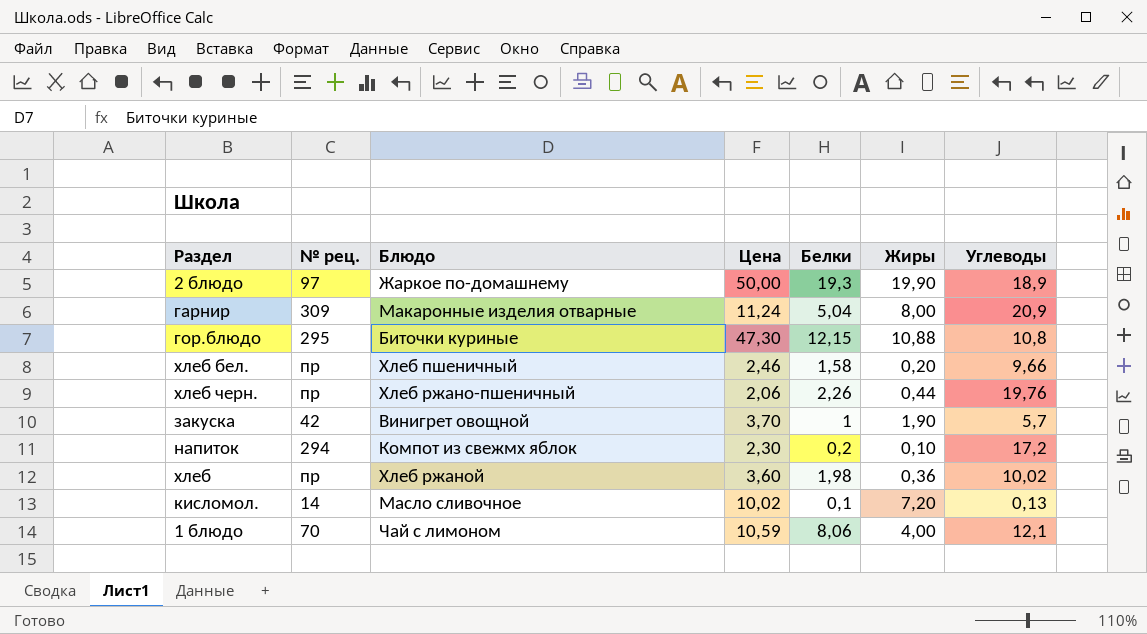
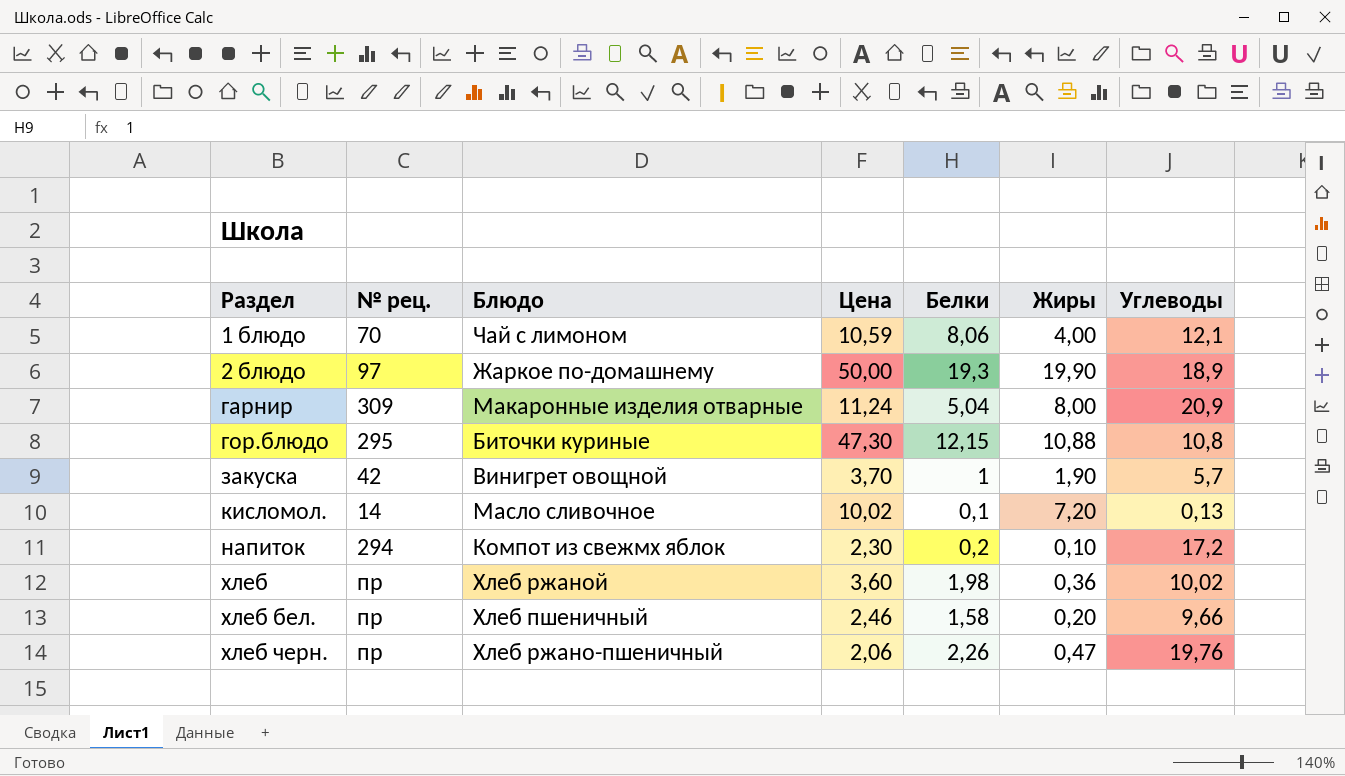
row order: none -> Раздел ascending
хлеб черн. | Жиры: 0,44 -> 0,47

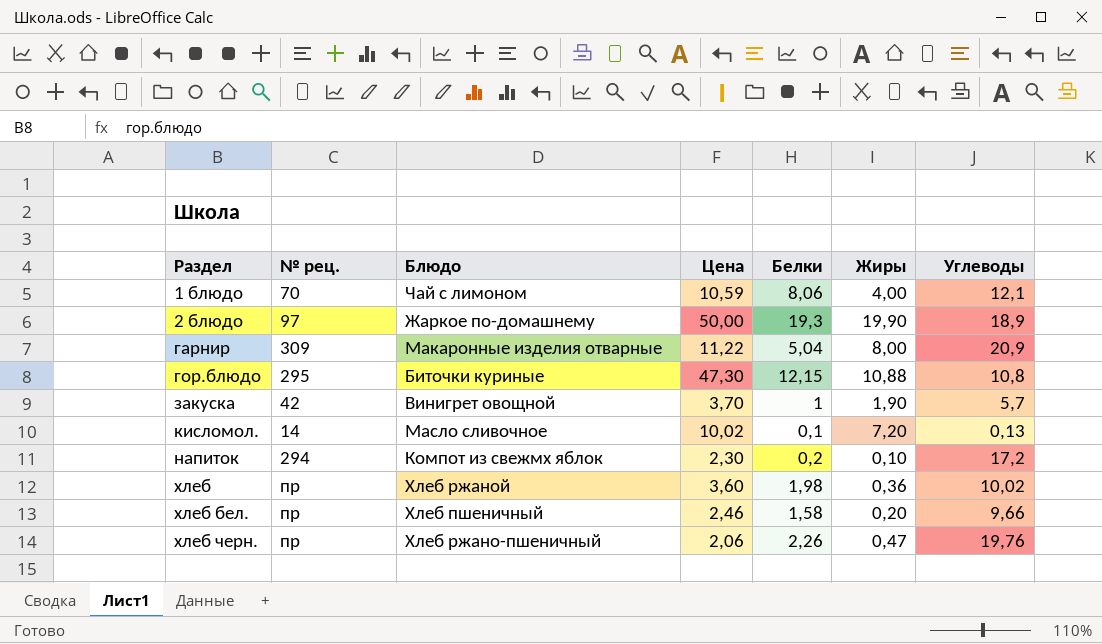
гарнир | Цена: 11,24 -> 11,22

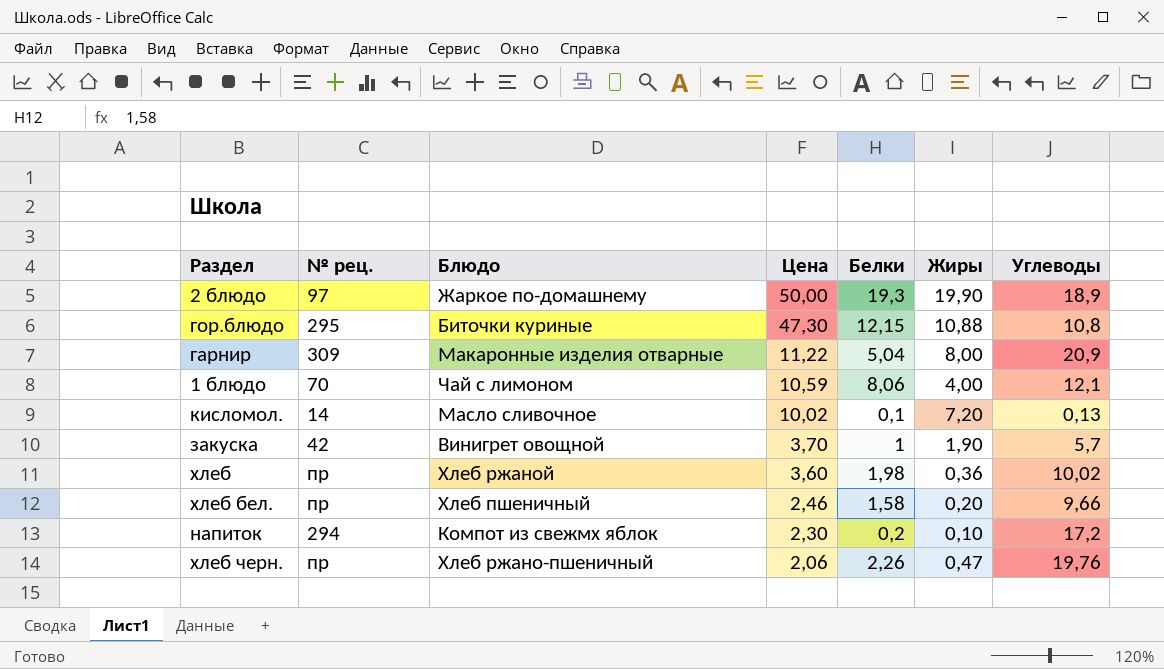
row order: Раздел ascending -> Цена descending

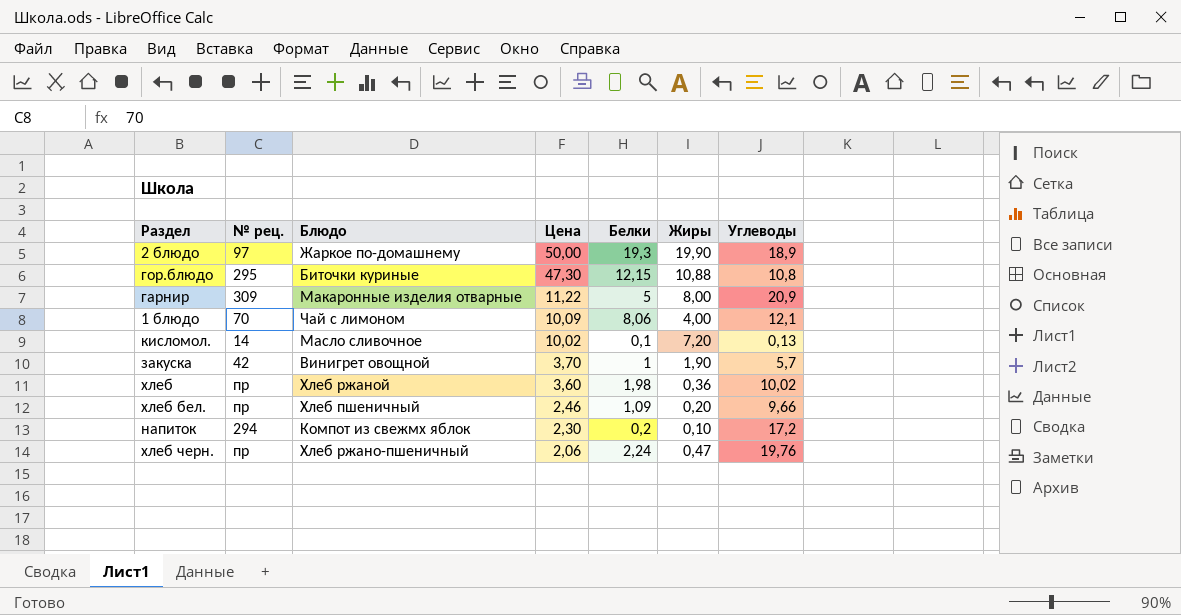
гарнир | Белки: 5,04 -> 5
1 блюдо | Цена: 10,59 -> 10,09
хлеб бел. | Белки: 1,58 -> 1,09
хлеб черн. | Белки: 2,26 -> 2,24

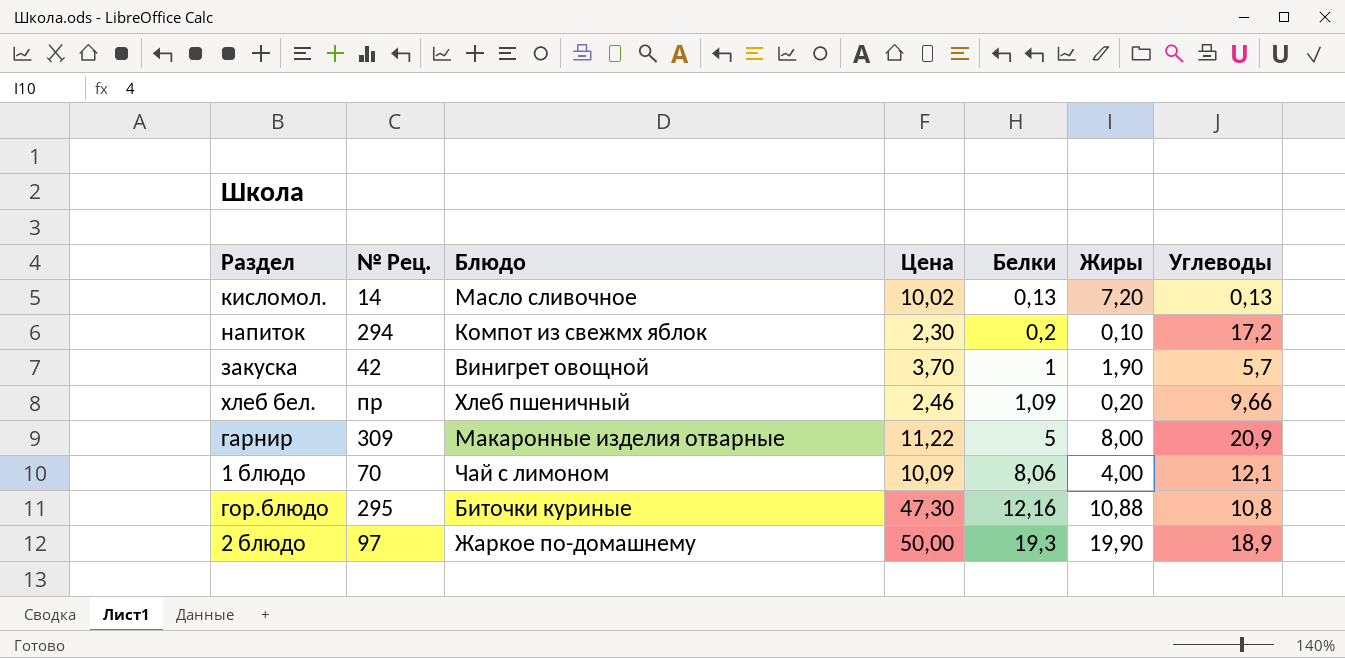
row order: Цена descending -> Белки ascending
column name: № рец. -> № Рец.
row хлеб: пр | Хлеб ржаной | 3,60 | 1,98 | 0,36 | 10,02 -> none
row хлеб черн.: пр | Хлеб ржано-пшеничный | 2,06 | 2,24 | 0,47 | 19,76 -> none
кисломол. | Белки: 0,1 -> 0,13
гор.блюдо | Белки: 12,15 -> 12,16

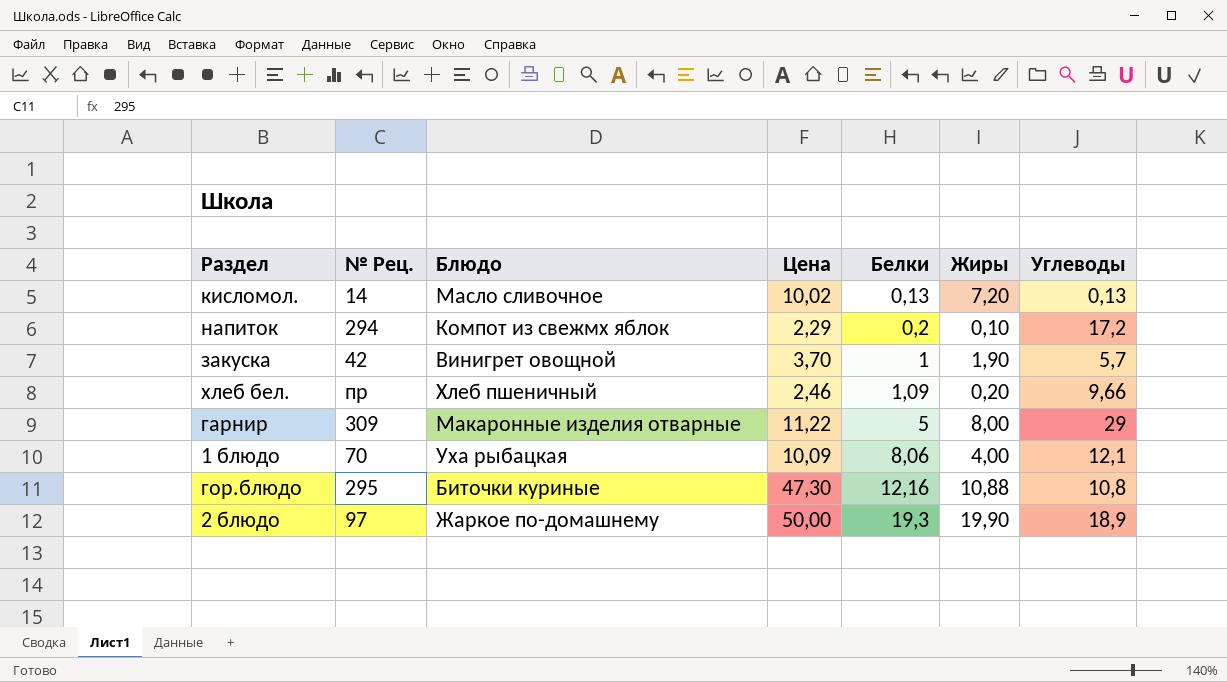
напиток | Цена: 2,30 -> 2,29
гарнир | Углеводы: 20,9 -> 29
1 блюдо | Блюдо: Чай с лимоном -> Уха рыбацкая

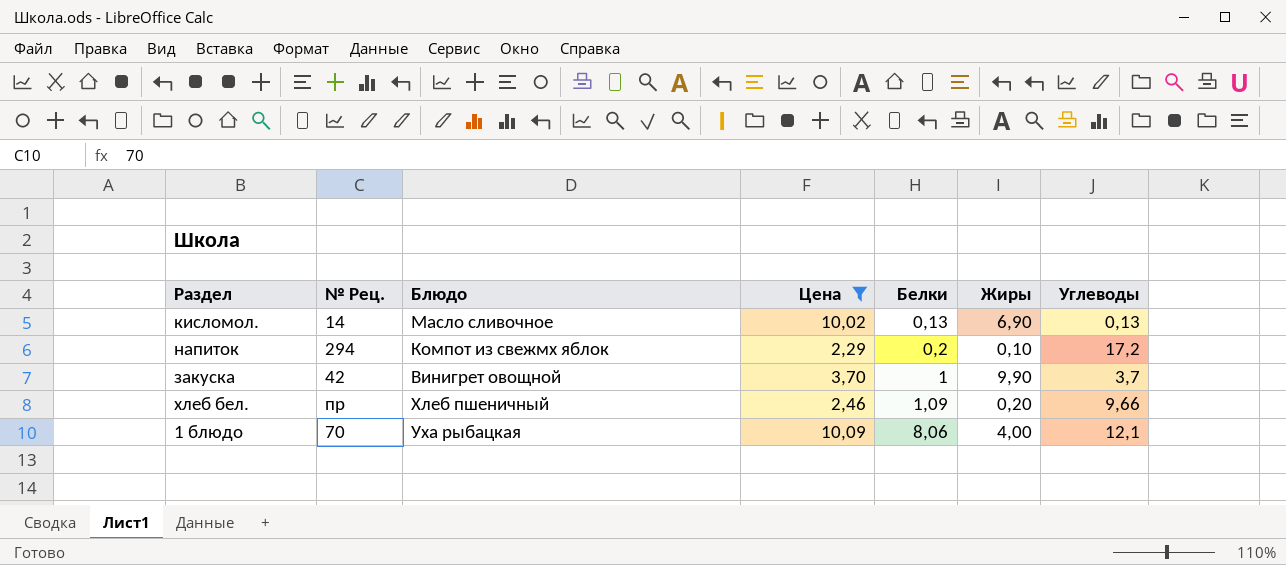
filter: none -> Цена <= 10,09
кисломол. | Жиры: 7,20 -> 6,90
закуска | Жиры: 1,90 -> 9,90
закуска | Углеводы: 5,7 -> 3,7

